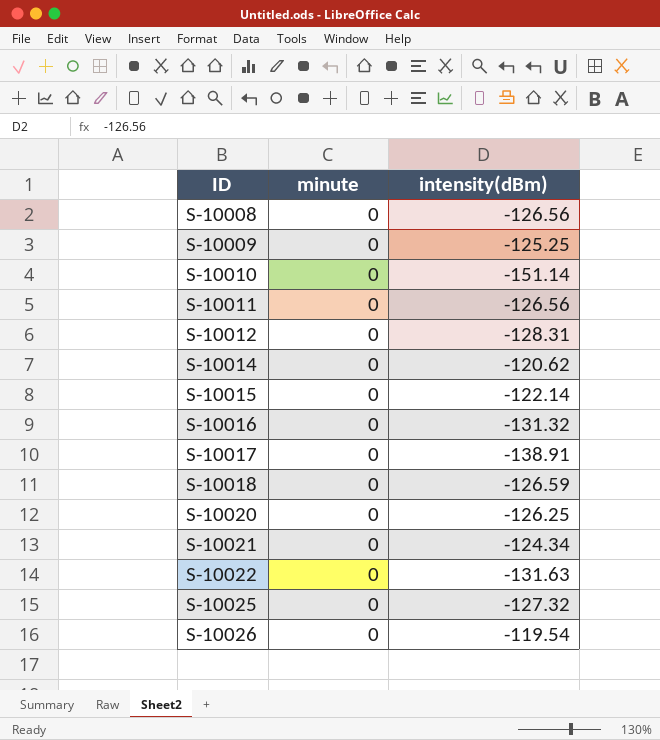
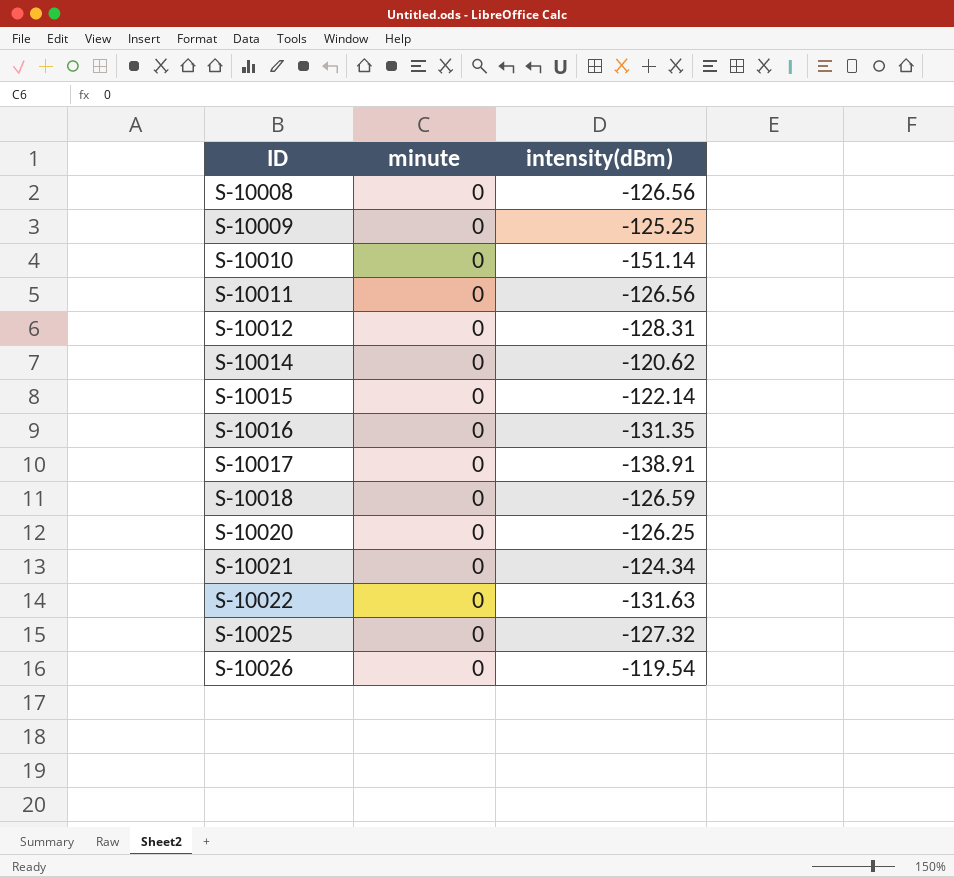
S-10016 | intensity(dBm): -131.32 -> -131.35

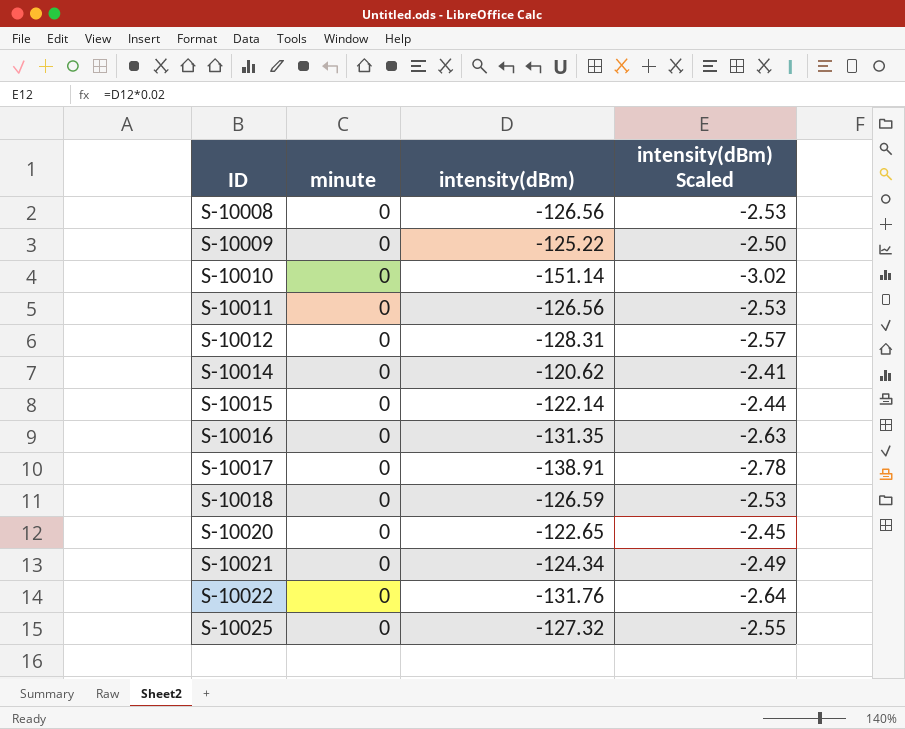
column intensity(dBm) Scaled | formula: none -> [intensity(dBm)] * 0.02
row S-10026: 0 | -119.54 -> none
S-10009 | intensity(dBm): -125.25 -> -125.22
S-10020 | intensity(dBm): -126.25 -> -122.65
S-10022 | intensity(dBm): -131.63 -> -131.76

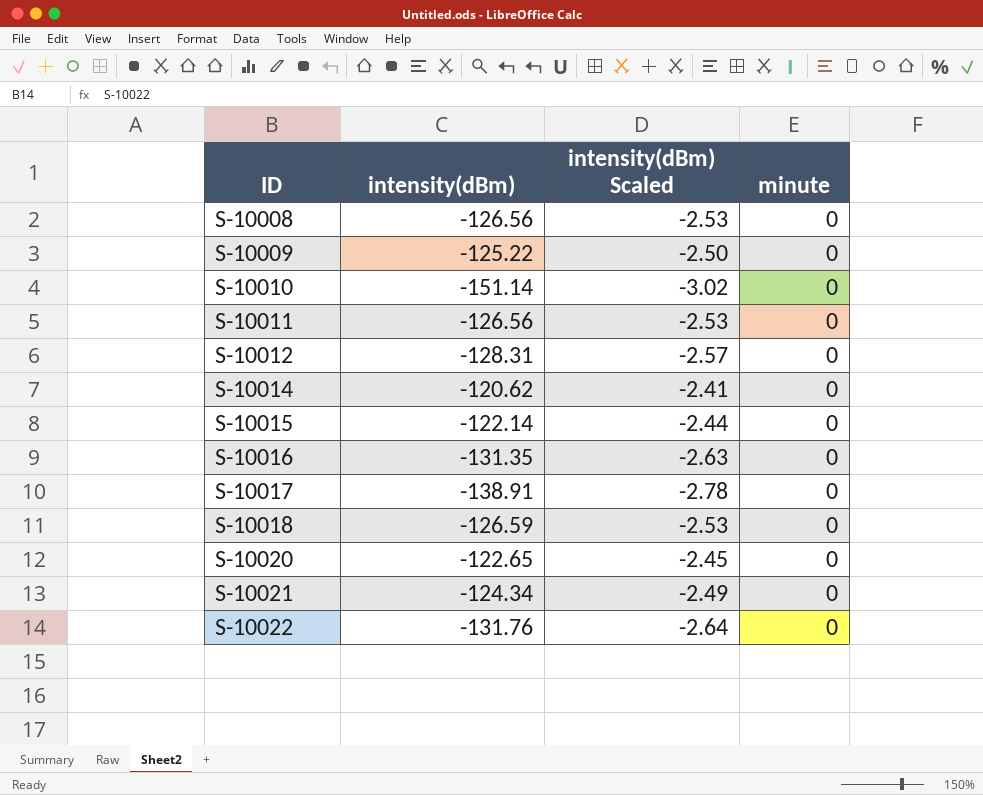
column minute | position: 2 -> 4
row S-10025: 0 | -127.32 | -2.55 -> none

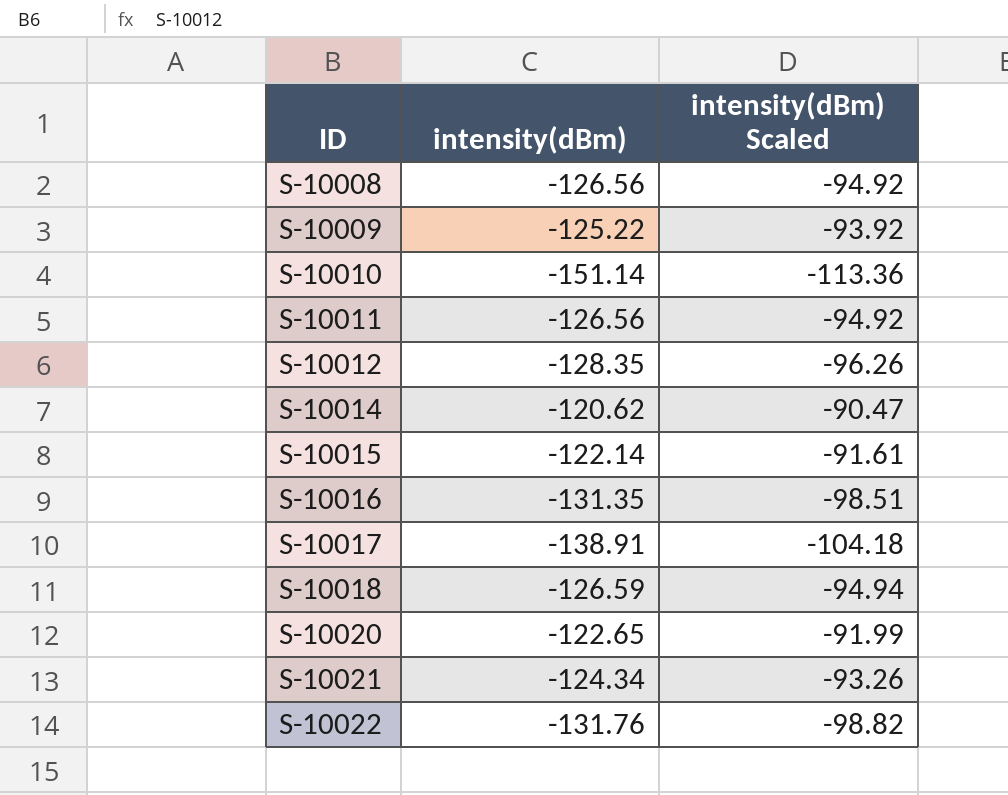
column minute | position: 4 -> none
column intensity(dBm) Scaled | formula: [intensity(dBm)] * 0.02 -> [intensity(dBm)] * 0.75
S-10012 | intensity(dBm): -128.31 -> -128.35

